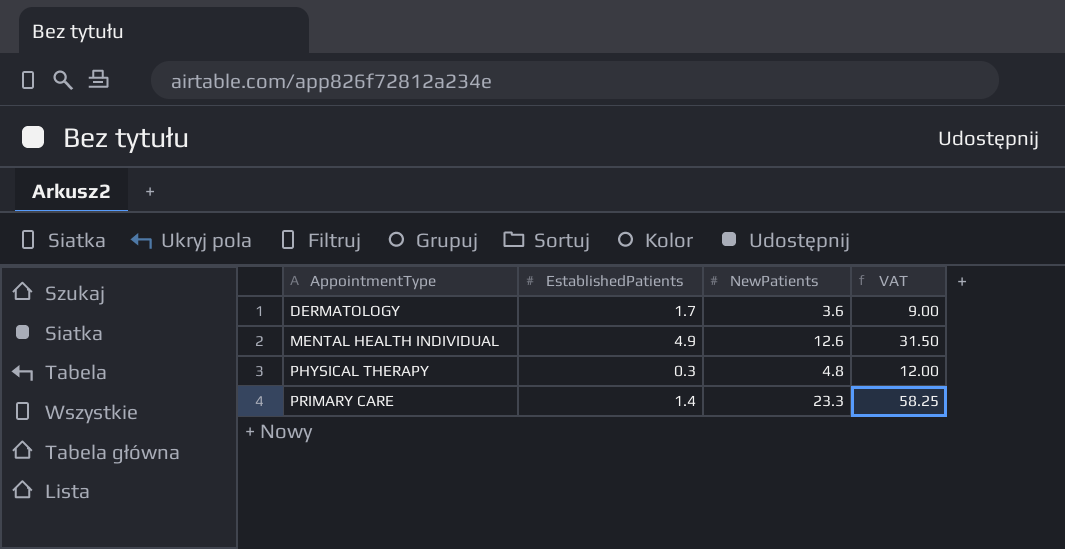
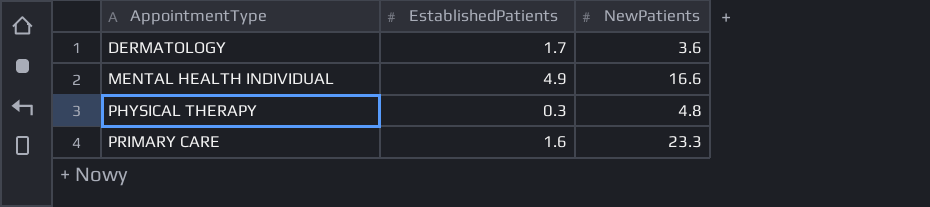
column VAT | formula: [NewPatients] * 2.5 -> none
MENTAL HEALTH INDIVIDUAL | NewPatients: 12.6 -> 16.6
PRIMARY CARE | EstablishedPatients: 1.4 -> 1.6

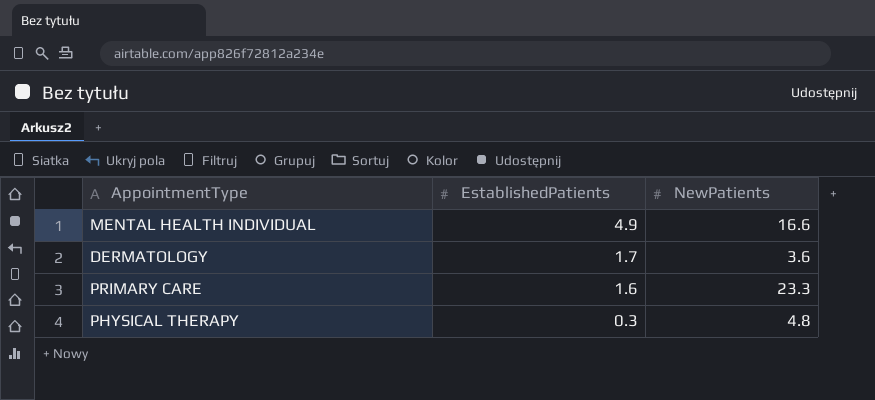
row order: AppointmentType ascending -> EstablishedPatients descending

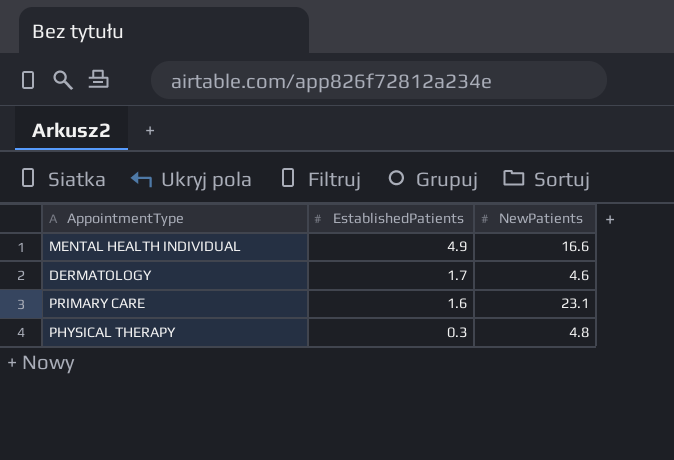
DERMATOLOGY | NewPatients: 3.6 -> 4.6
PRIMARY CARE | NewPatients: 23.3 -> 23.1

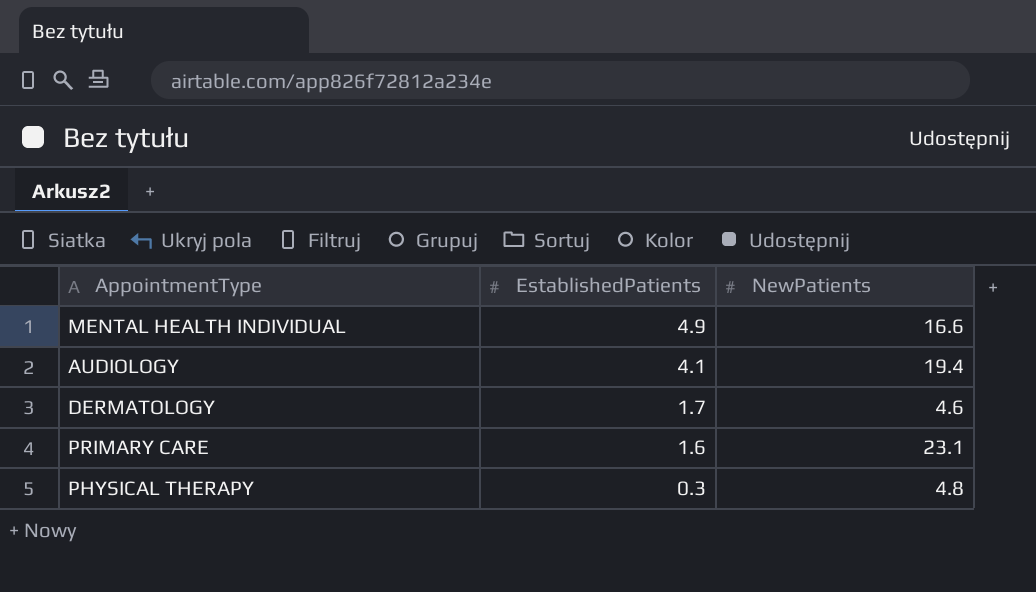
row AUDIOLOGY: none -> 4.1 | 19.4

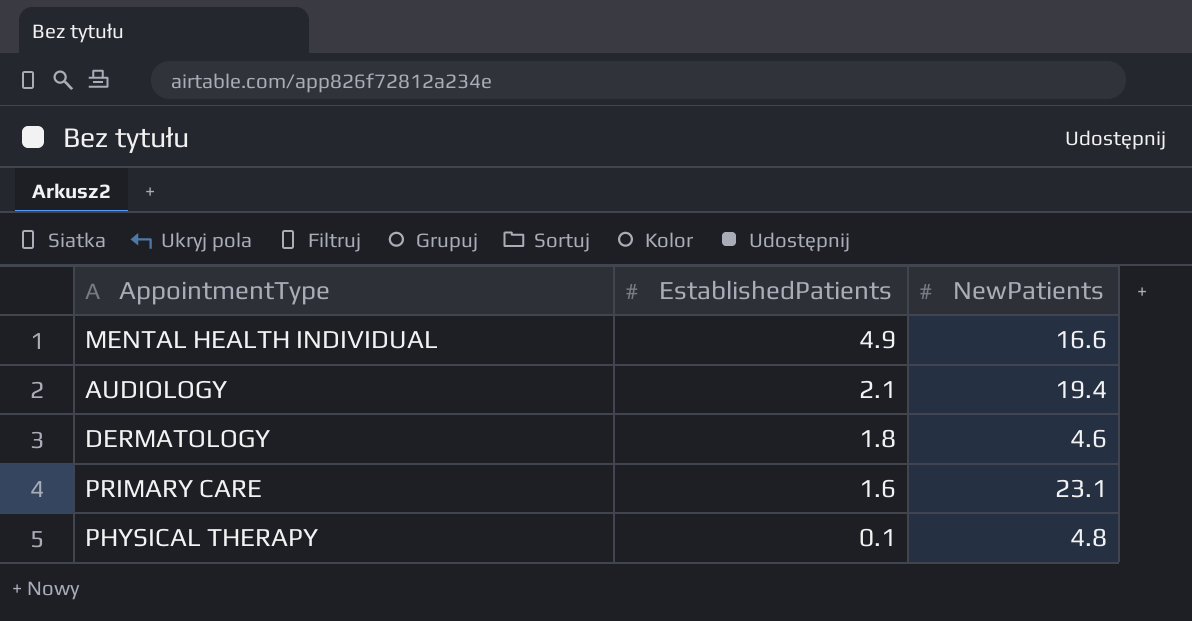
AUDIOLOGY | EstablishedPatients: 4.1 -> 2.1
DERMATOLOGY | EstablishedPatients: 1.7 -> 1.8
PHYSICAL THERAPY | EstablishedPatients: 0.3 -> 0.1

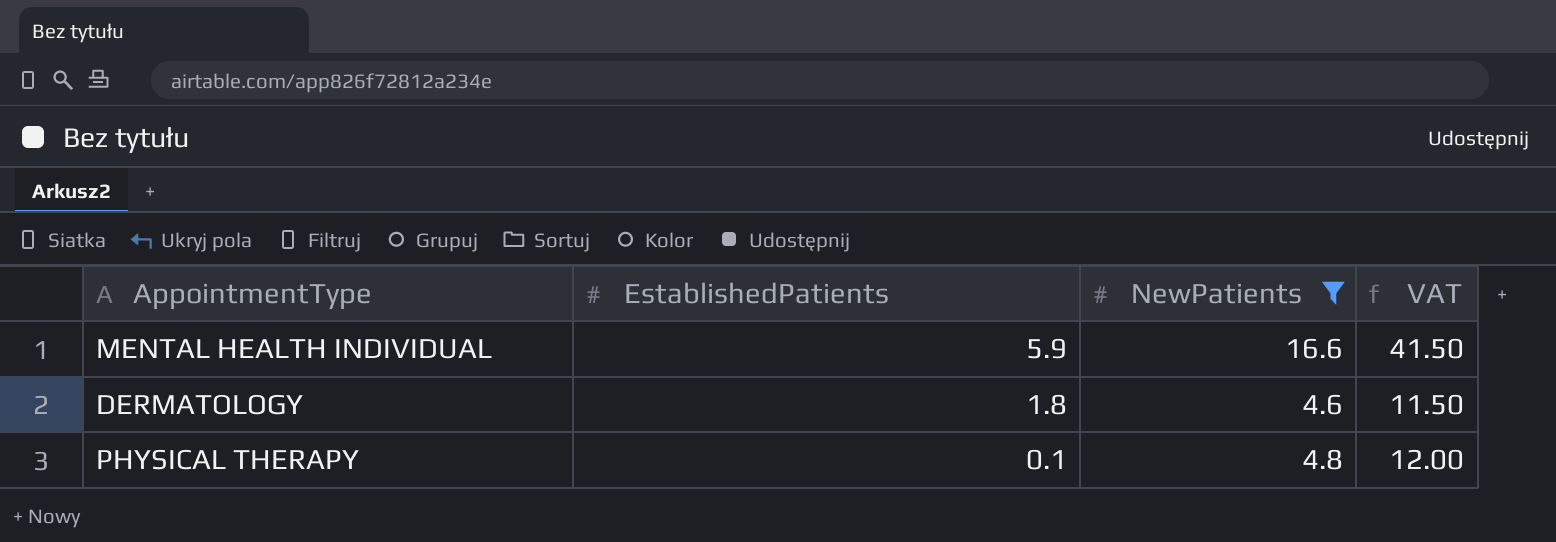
filter: none -> NewPatients <= 16.6
column VAT | formula: none -> [NewPatients] * 2.5
MENTAL HEALTH INDIVIDUAL | EstablishedPatients: 4.9 -> 5.9

